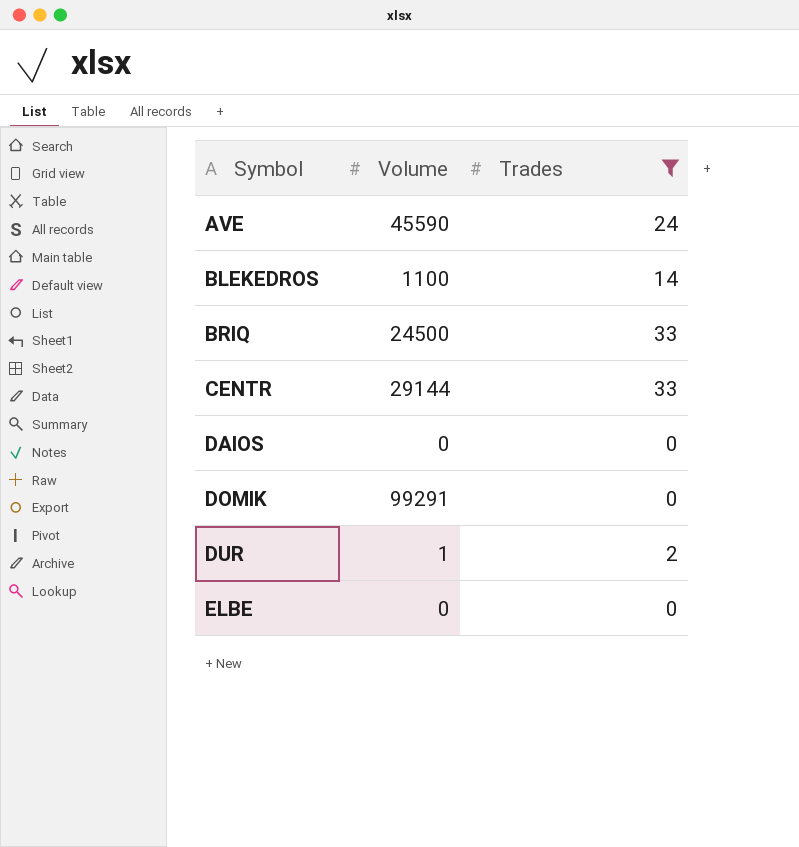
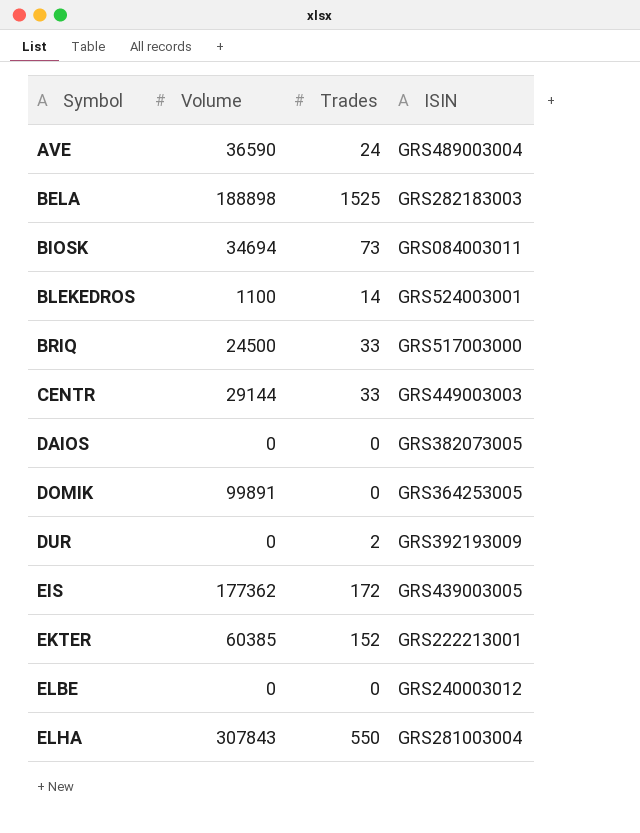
filter: Trades <= 33 -> none
column ISIN | position: none -> 4
AVE | Volume: 45590 -> 36590
DOMIK | Volume: 99291 -> 99891
DUR | Volume: 1 -> 0

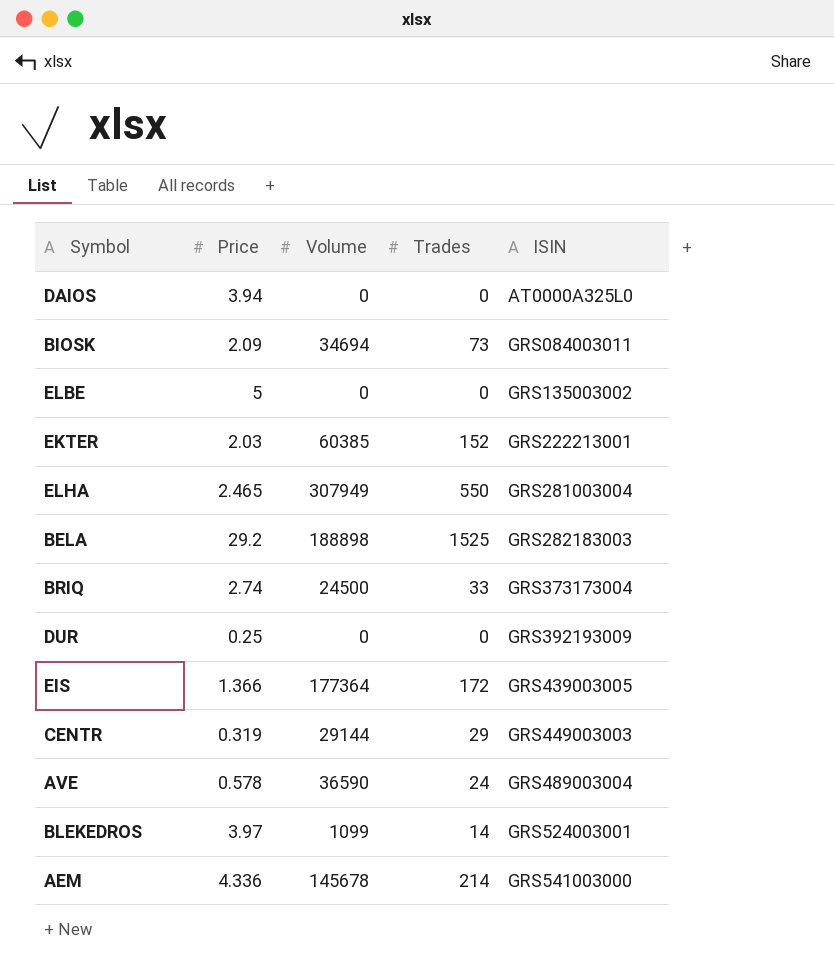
row order: Symbol ascending -> ISIN ascending
column Price | position: none -> 2
row DOMIK: 99891 | 0 | GRS364253005 -> none
DAIOS | ISIN: GRS382073005 -> AT0000A325L0
ELBE | ISIN: GRS240003012 -> GRS135003002
ELHA | Volume: 307843 -> 307949
BRIQ | ISIN: GRS517003000 -> GRS373173004
DUR | Trades: 2 -> 0
EIS | Volume: 177362 -> 177364
CENTR | Trades: 33 -> 29
BLEKEDROS | Volume: 1100 -> 1099
row AEM: none -> 4.336 | 145678 | 214 | GRS541003000

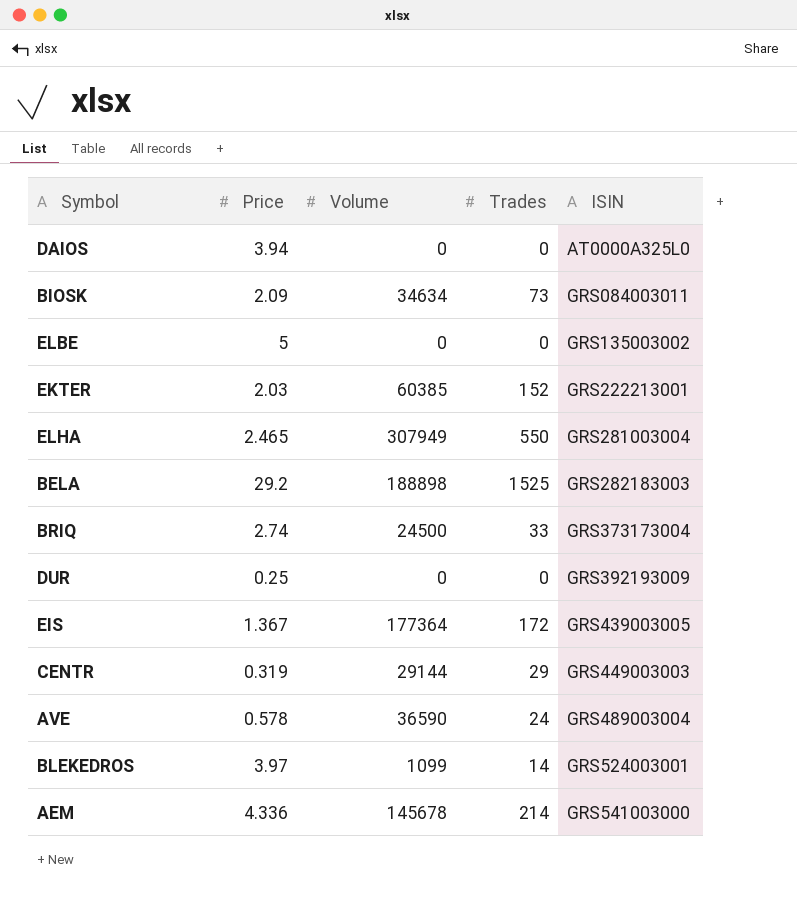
BIOSK | Volume: 34694 -> 34634
EIS | Price: 1.366 -> 1.367

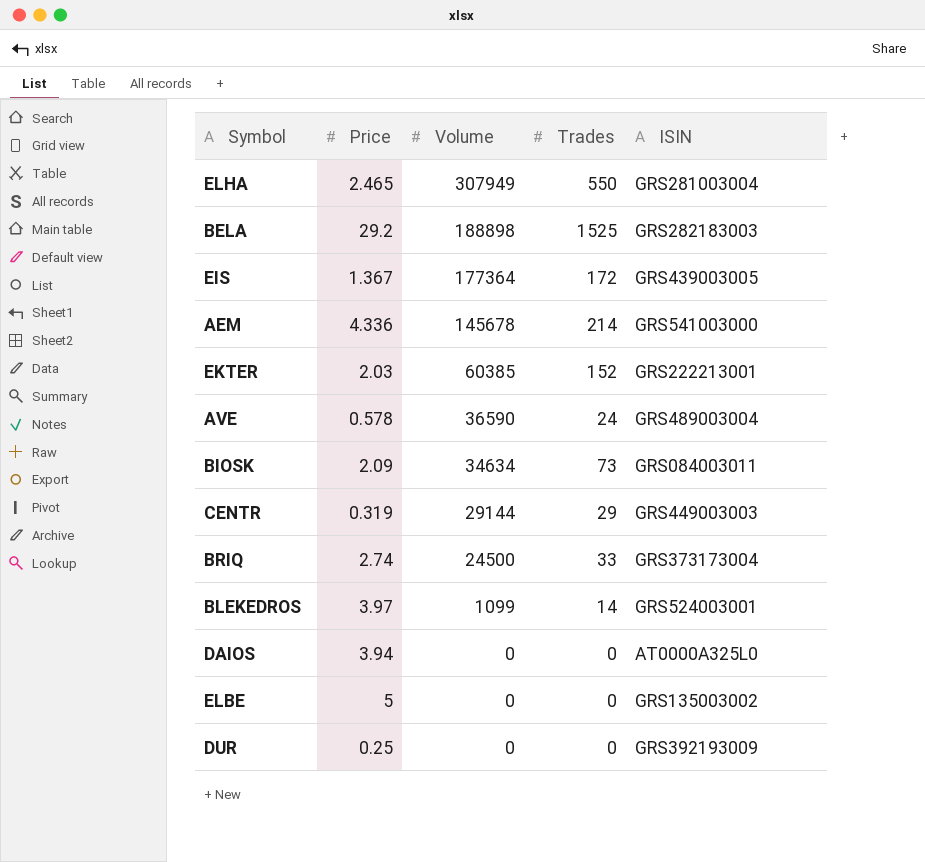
row order: ISIN ascending -> Volume descending

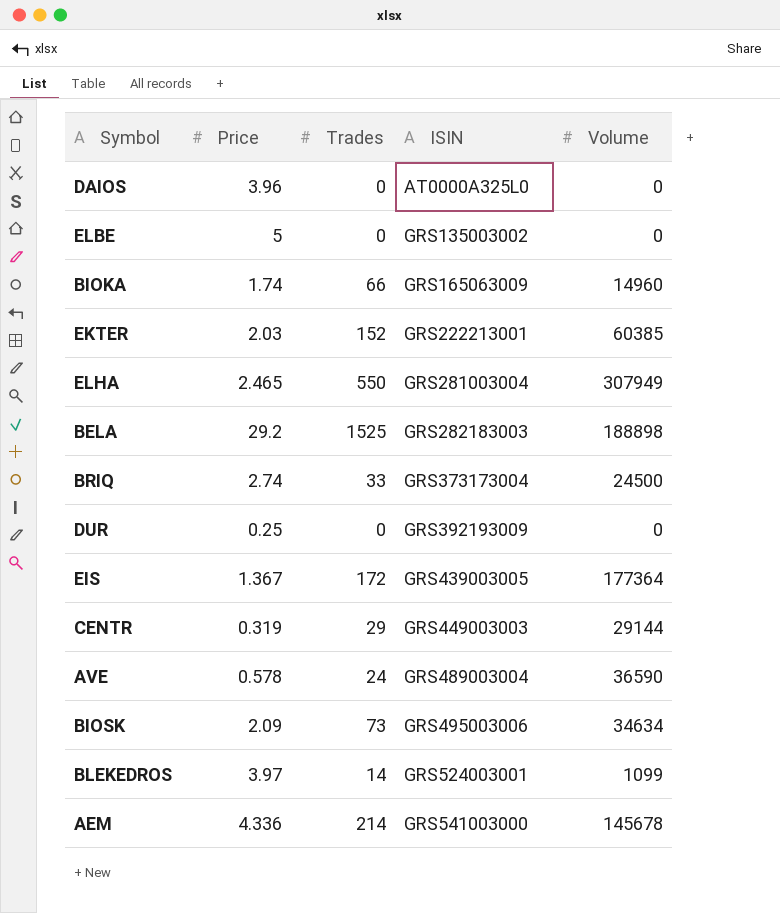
row order: Volume descending -> ISIN ascending
column Volume | position: 3 -> 5
DAIOS | Price: 3.94 -> 3.96
row BIOKA: none -> 1.74 | 66 | GRS165063009 | 14960
BIOSK | ISIN: GRS084003011 -> GRS495003006

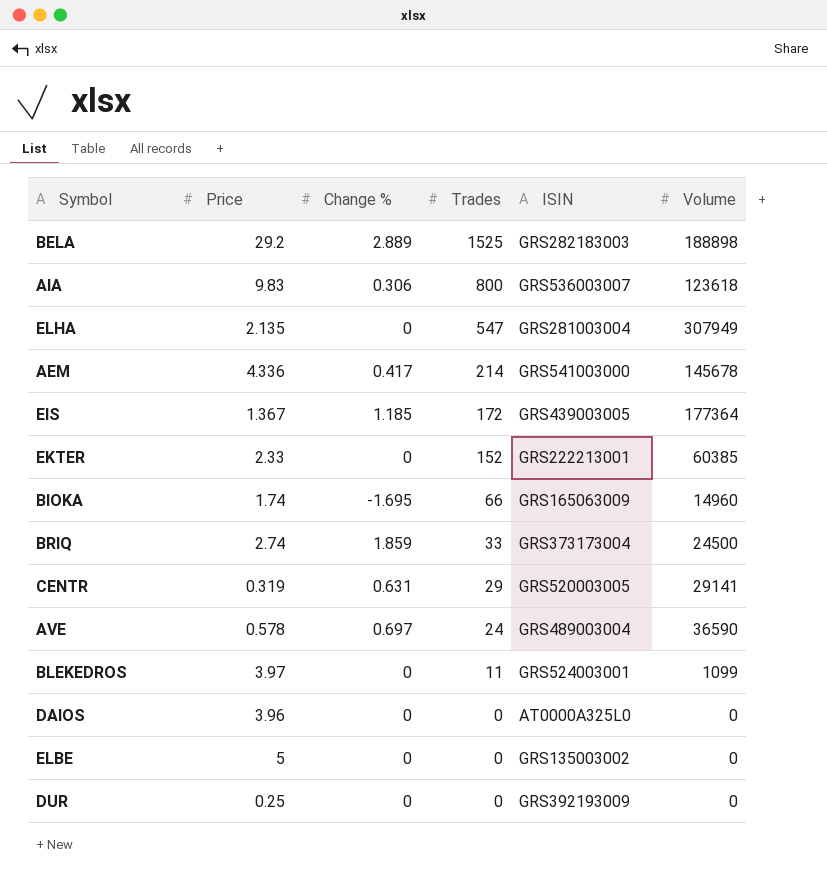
row order: ISIN ascending -> Trades descending
column Change % | position: none -> 3
row BIOSK: 2.09 | 73 | GRS495003006 | 34634 -> none
row AIA: none -> 9.83 | 0.306 | 800 | GRS536003007 | 123618
ELHA | Price: 2.465 -> 2.135
ELHA | Trades: 550 -> 547
EKTER | Price: 2.03 -> 2.33
CENTR | ISIN: GRS449003003 -> GRS520003005
CENTR | Volume: 29144 -> 29141
BLEKEDROS | Trades: 14 -> 11

